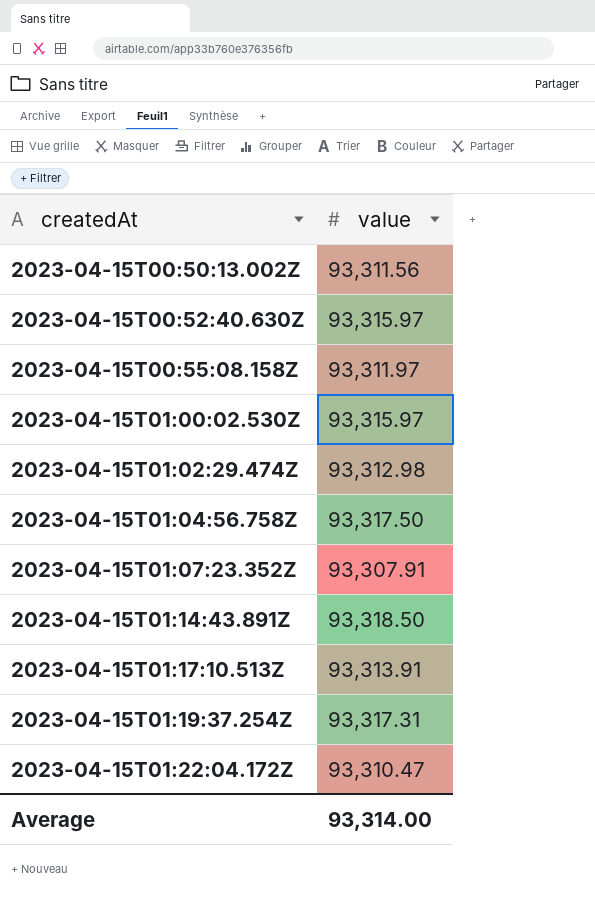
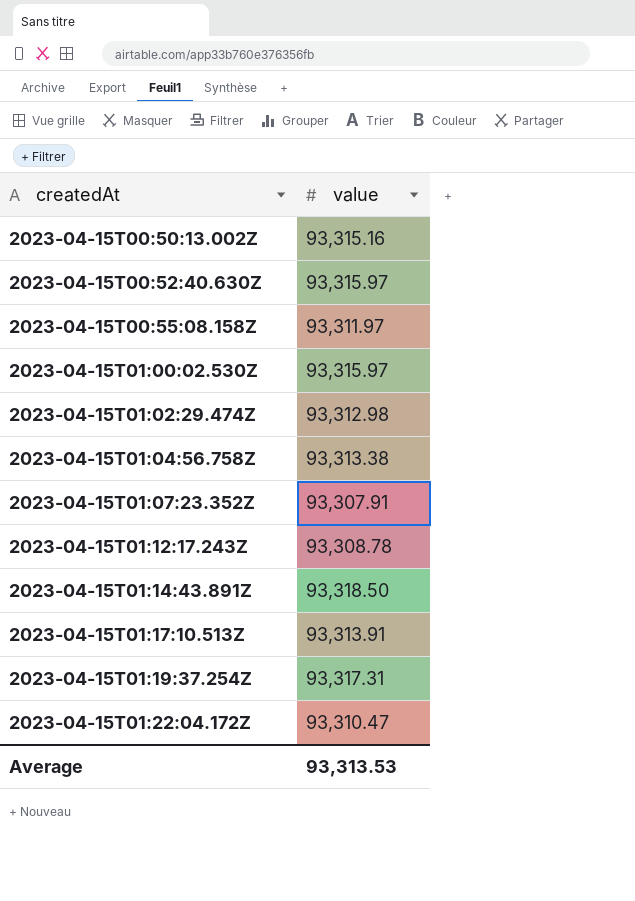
2023-04-15T00:50:13.002Z | value: 93,311.56 -> 93,315.16
2023-04-15T01:04:56.758Z | value: 93,317.50 -> 93,313.38
row 2023-04-15T01:12:17.243Z: none -> 93,308.78
Average | value: 93,314.00 -> 93,313.53

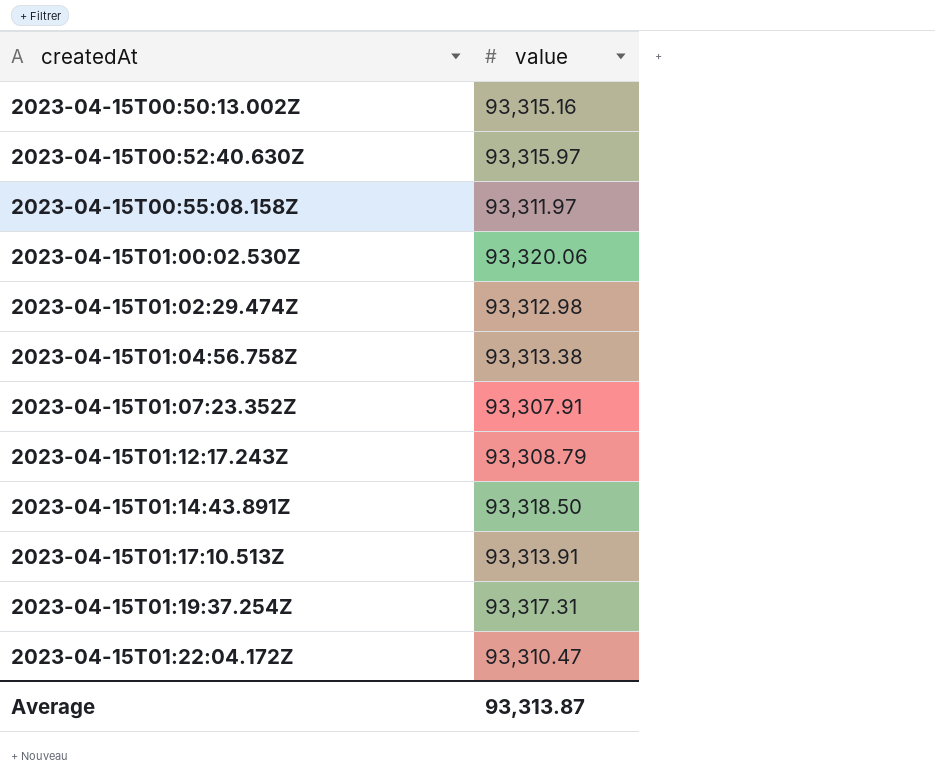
2023-04-15T01:00:02.530Z | value: 93,315.97 -> 93,320.06
2023-04-15T01:12:17.243Z | value: 93,308.78 -> 93,308.79
Average | value: 93,313.53 -> 93,313.87

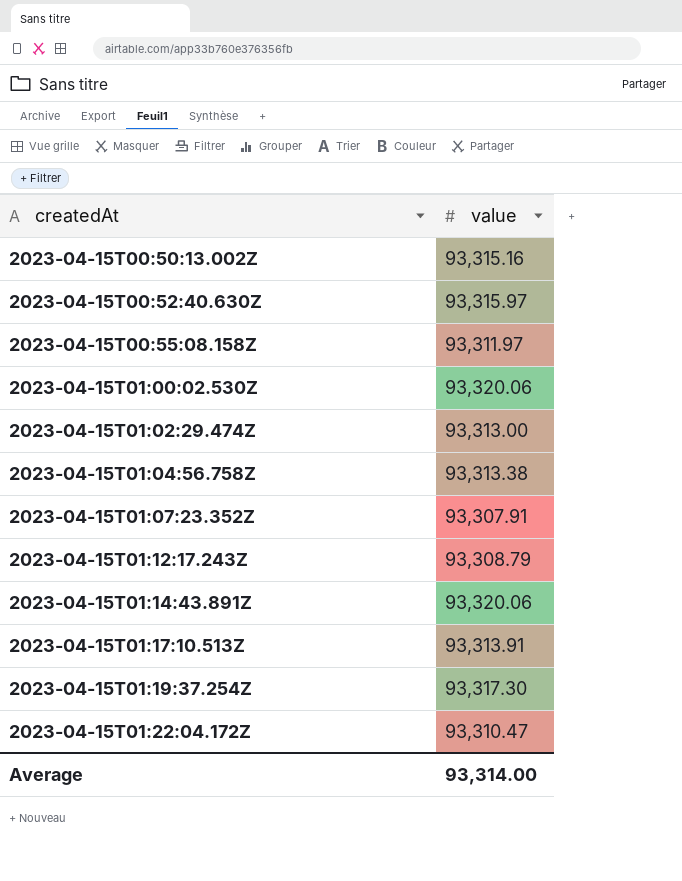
2023-04-15T01:02:29.474Z | value: 93,312.98 -> 93,313.00
2023-04-15T01:14:43.891Z | value: 93,318.50 -> 93,320.06
2023-04-15T01:19:37.254Z | value: 93,317.31 -> 93,317.30
Average | value: 93,313.87 -> 93,314.00

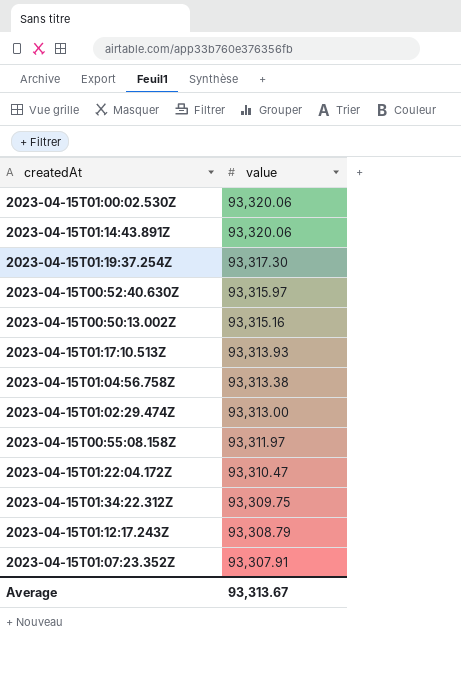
row order: createdAt ascending -> value descending
2023-04-15T01:17:10.513Z | value: 93,313.91 -> 93,313.93
row 2023-04-15T01:34:22.312Z: none -> 93,309.75
Average | value: 93,314.00 -> 93,313.67

